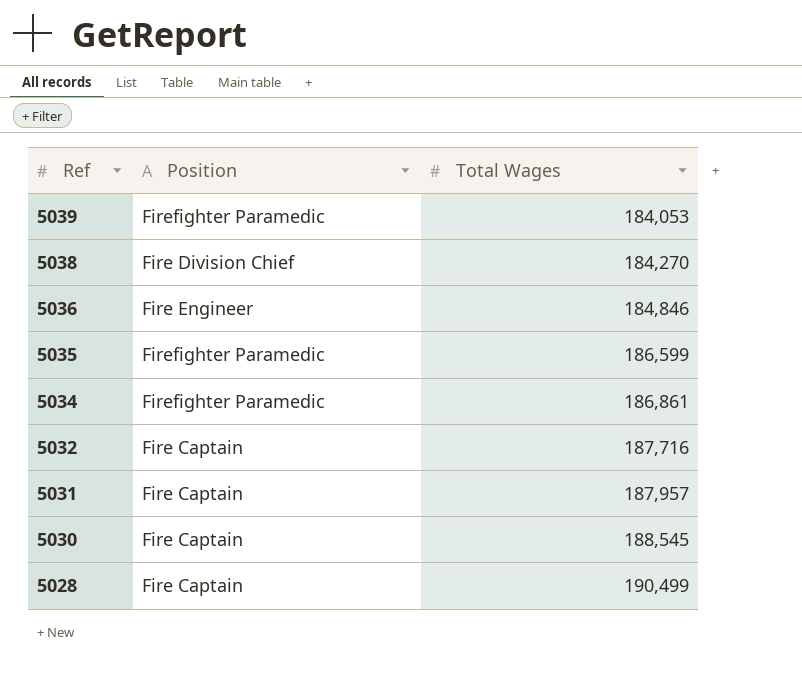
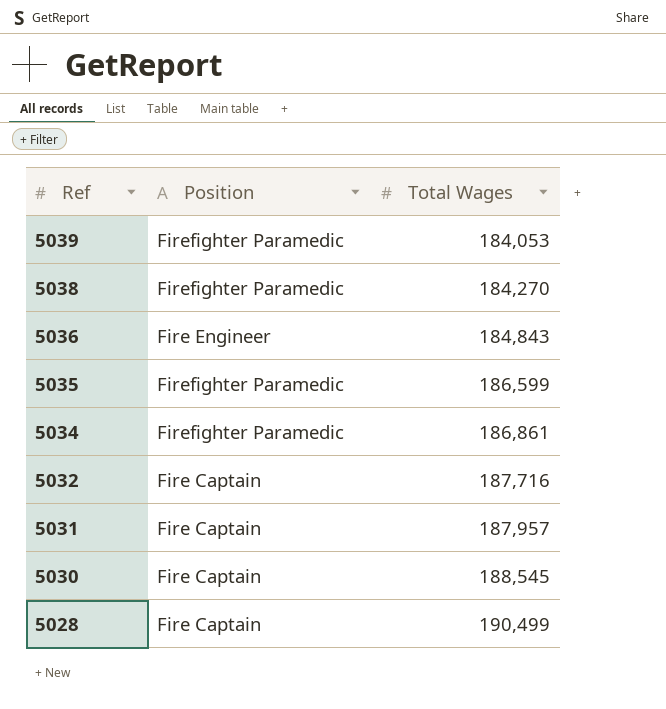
5038 | Position: Fire Division Chief -> Firefighter Paramedic
5036 | Total Wages: 184,846 -> 184,843

